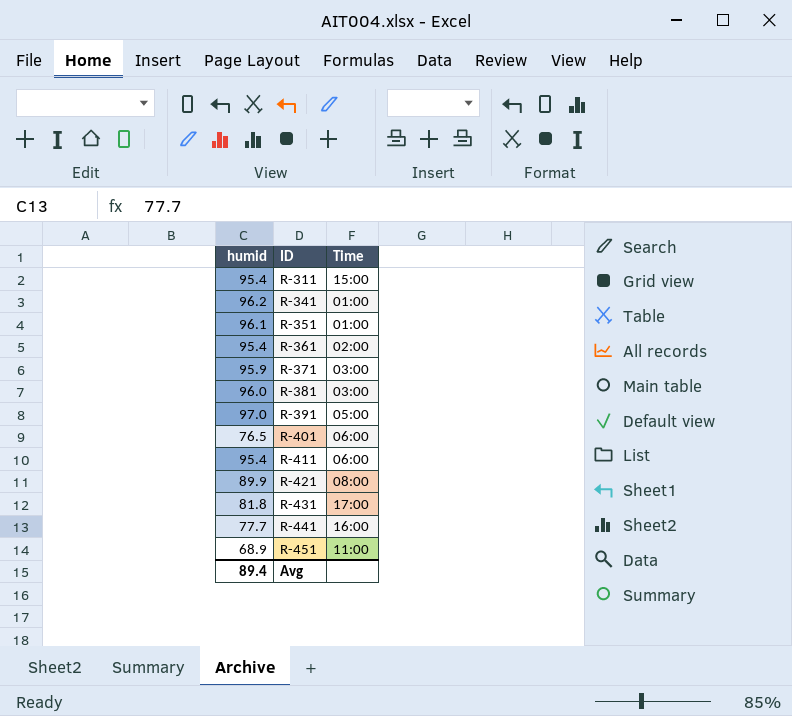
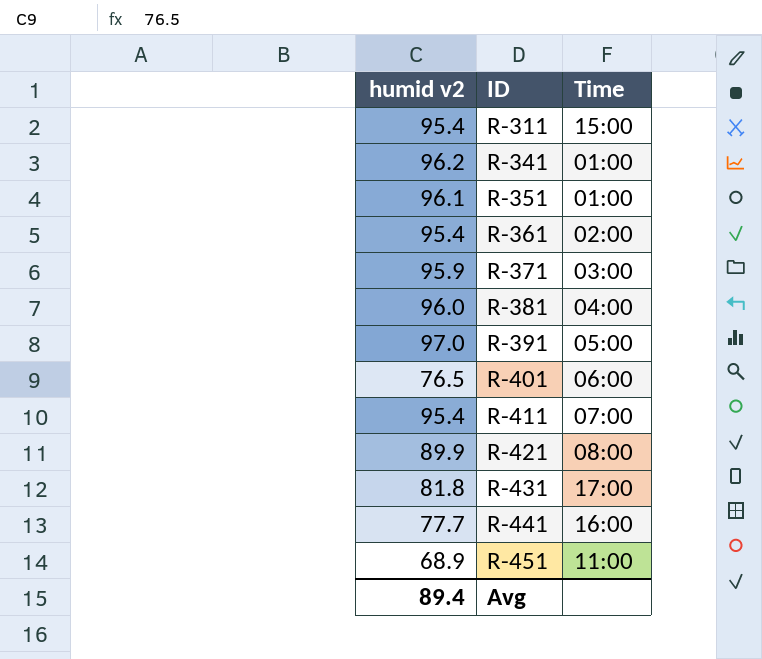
column name: humid -> humid v2
R-381 | Time: 03:00 -> 04:00
R-411 | Time: 06:00 -> 07:00

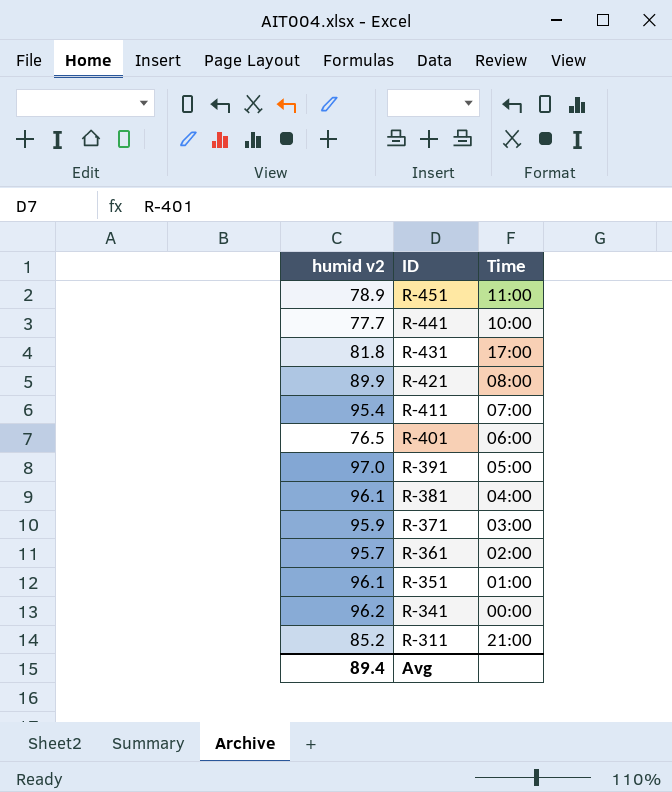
row order: ID ascending -> ID descending
R-451 | humid v2: 68.9 -> 78.9
R-441 | Time: 16:00 -> 10:00
R-381 | humid v2: 96.0 -> 96.1
R-361 | humid v2: 95.4 -> 95.7
R-341 | Time: 01:00 -> 00:00
R-311 | humid v2: 95.4 -> 85.2
R-311 | Time: 15:00 -> 21:00

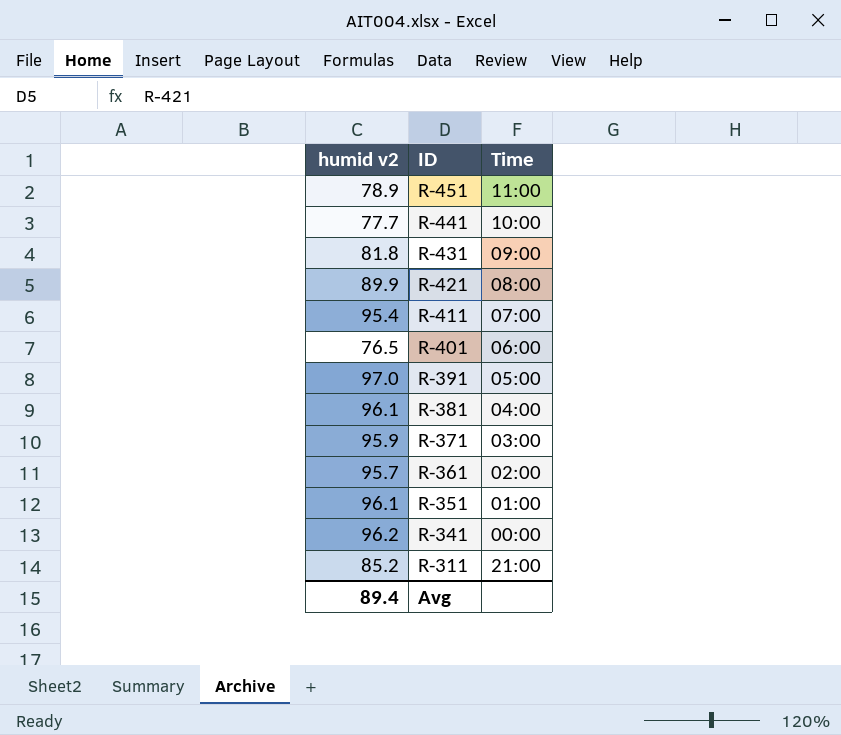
R-431 | Time: 17:00 -> 09:00

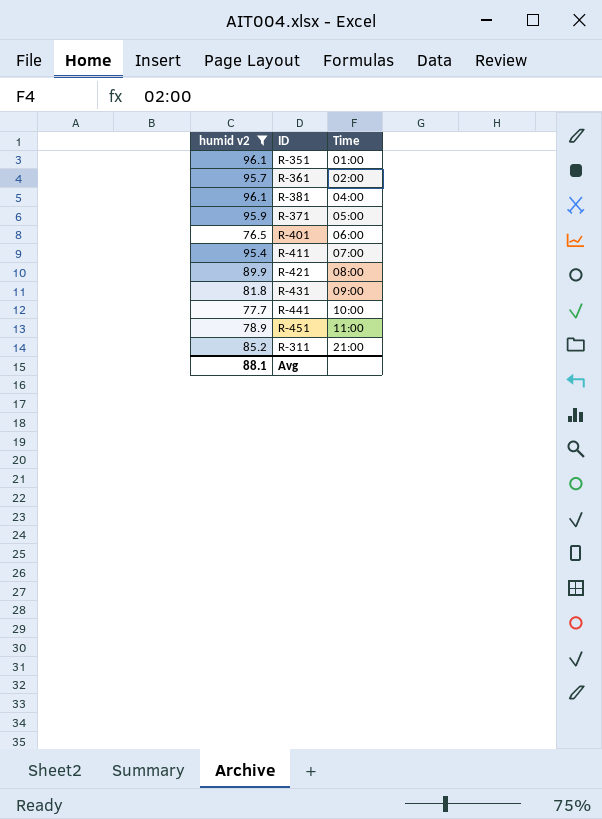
filter: none -> humid v2 <= 96.1
row order: ID descending -> Time ascending
R-371 | Time: 03:00 -> 05:00
Avg | humid v2: 89.4 -> 88.1

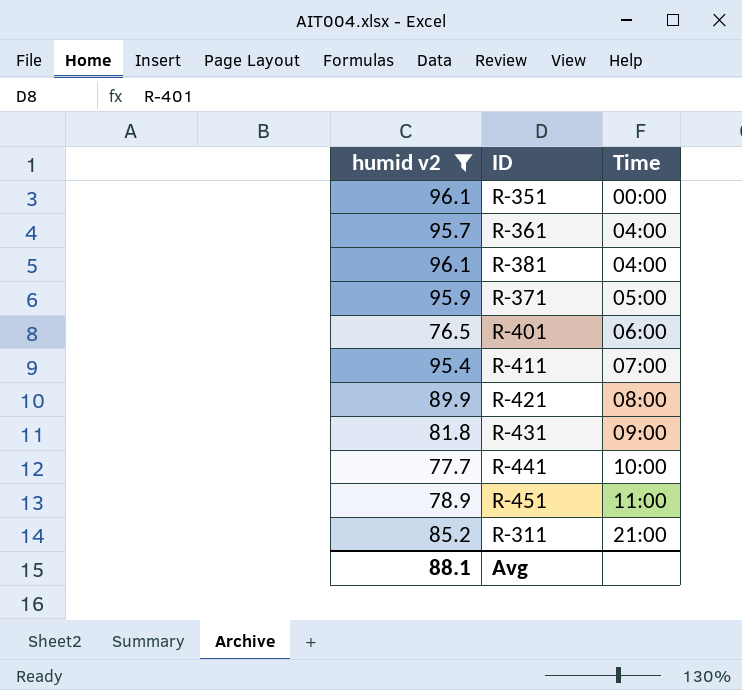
R-351 | Time: 01:00 -> 00:00
R-361 | Time: 02:00 -> 04:00

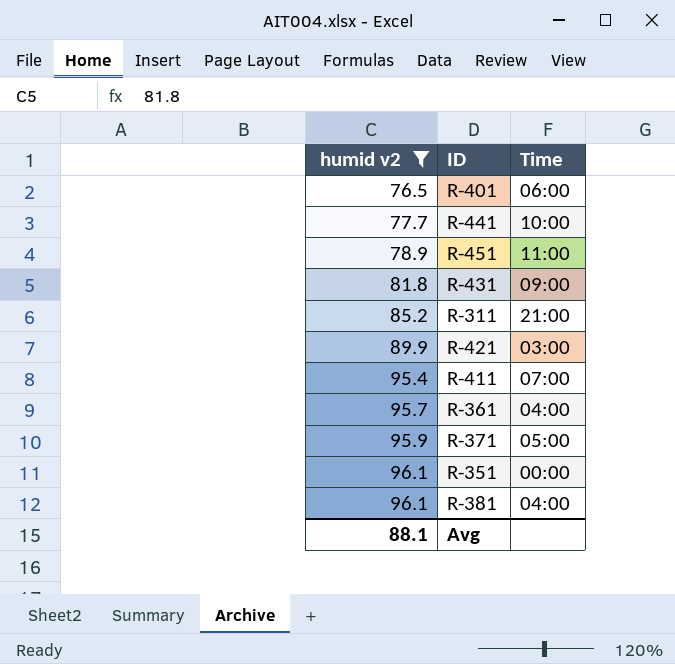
row order: Time ascending -> humid v2 ascending
R-421 | Time: 08:00 -> 03:00

